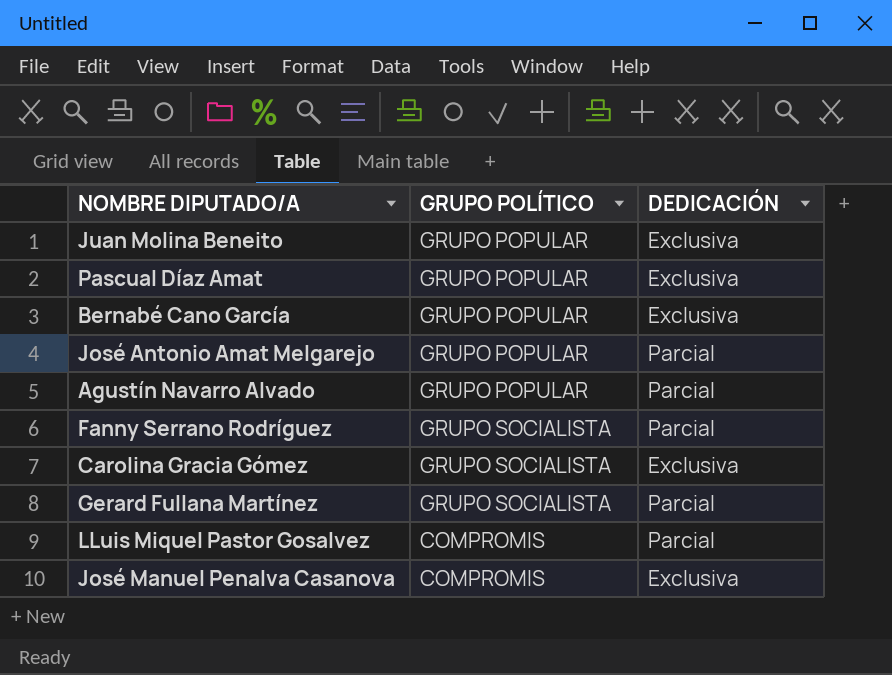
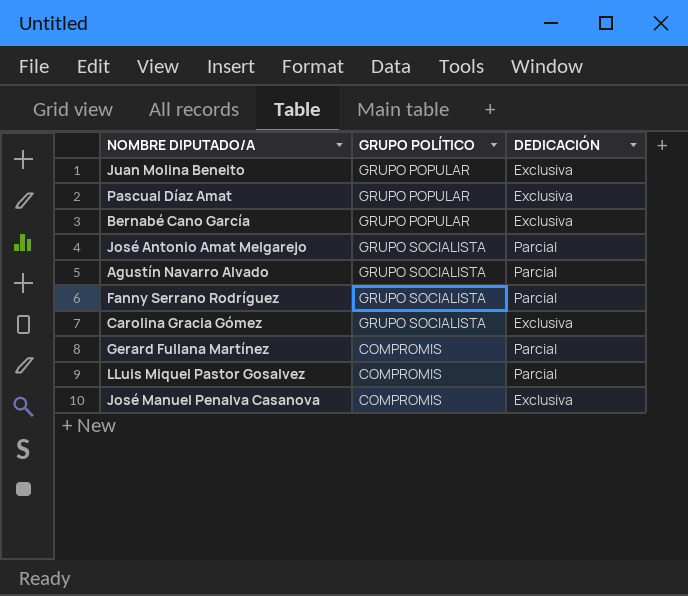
José Antonio Amat Melgarejo | GRUPO POLÍTICO: GRUPO POPULAR -> GRUPO SOCIALISTA
Agustín Navarro Alvado | GRUPO POLÍTICO: GRUPO POPULAR -> GRUPO SOCIALISTA
Gerard Fullana Martínez | GRUPO POLÍTICO: GRUPO SOCIALISTA -> COMPROMIS

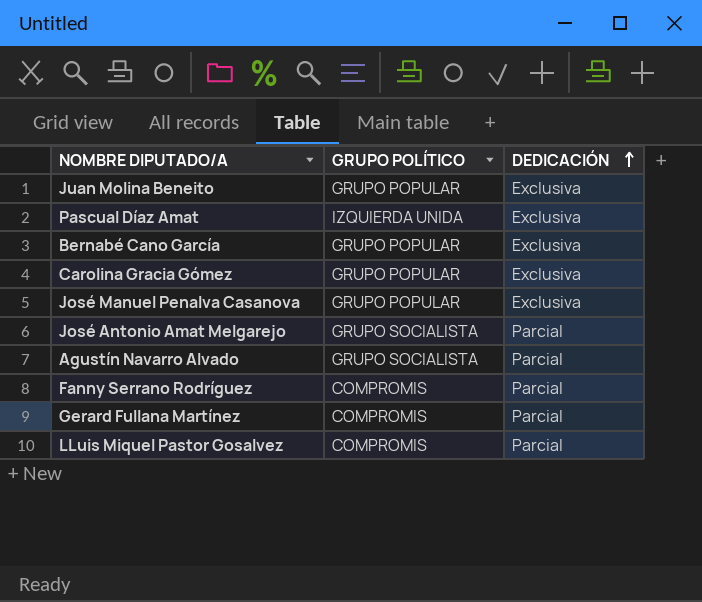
row order: none -> DEDICACIÓN ascending
Pascual Díaz Amat | GRUPO POLÍTICO: GRUPO POPULAR -> IZQUIERDA UNIDA
Carolina Gracia Gómez | GRUPO POLÍTICO: GRUPO SOCIALISTA -> GRUPO POPULAR
José Manuel Penalva Casanova | GRUPO POLÍTICO: COMPROMIS -> GRUPO POPULAR
Fanny Serrano Rodríguez | GRUPO POLÍTICO: GRUPO SOCIALISTA -> COMPROMIS

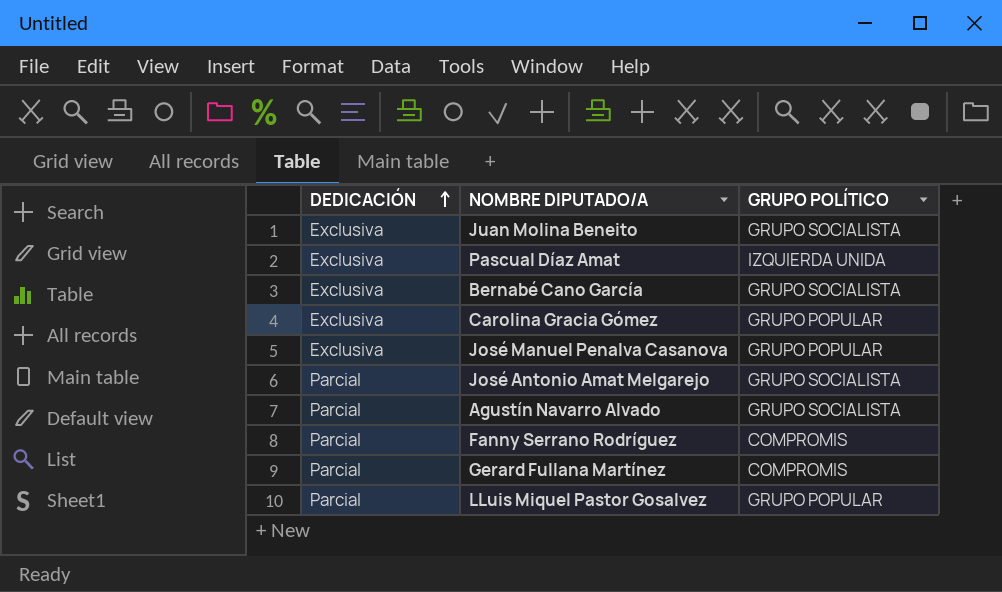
column DEDICACIÓN | position: 3 -> 1
Juan Molina Beneito | GRUPO POLÍTICO: GRUPO POPULAR -> GRUPO SOCIALISTA
Bernabé Cano García | GRUPO POLÍTICO: GRUPO POPULAR -> GRUPO SOCIALISTA
LLuis Miquel Pastor Gosalvez | GRUPO POLÍTICO: COMPROMIS -> GRUPO POPULAR

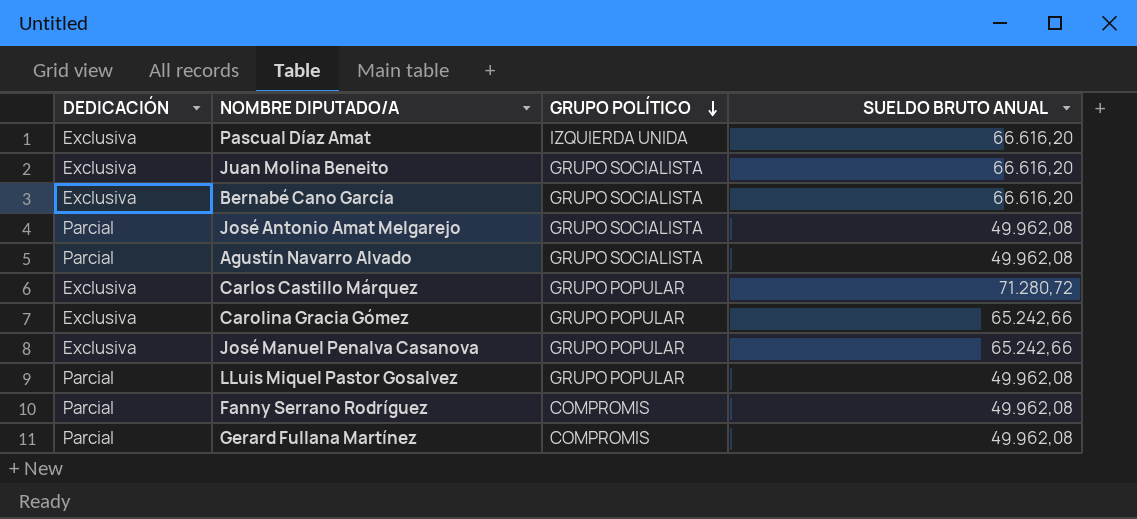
row order: DEDICACIÓN ascending -> GRUPO POLÍTICO descending
column SUELDO BRUTO ANUAL | position: none -> 4
row Carlos Castillo Márquez: none -> Exclusiva | GRUPO POPULAR | 71.280,72

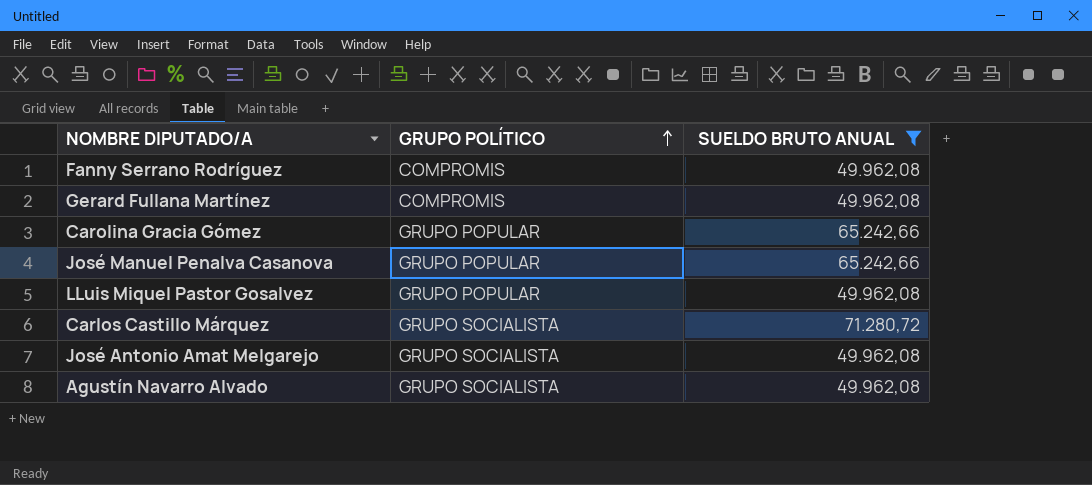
filter: none -> SUELDO BRUTO ANUAL != 66.616,20
row order: GRUPO POLÍTICO descending -> GRUPO POLÍTICO ascending
column DEDICACIÓN | position: 1 -> none
Carlos Castillo Márquez | GRUPO POLÍTICO: GRUPO POPULAR -> GRUPO SOCIALISTA

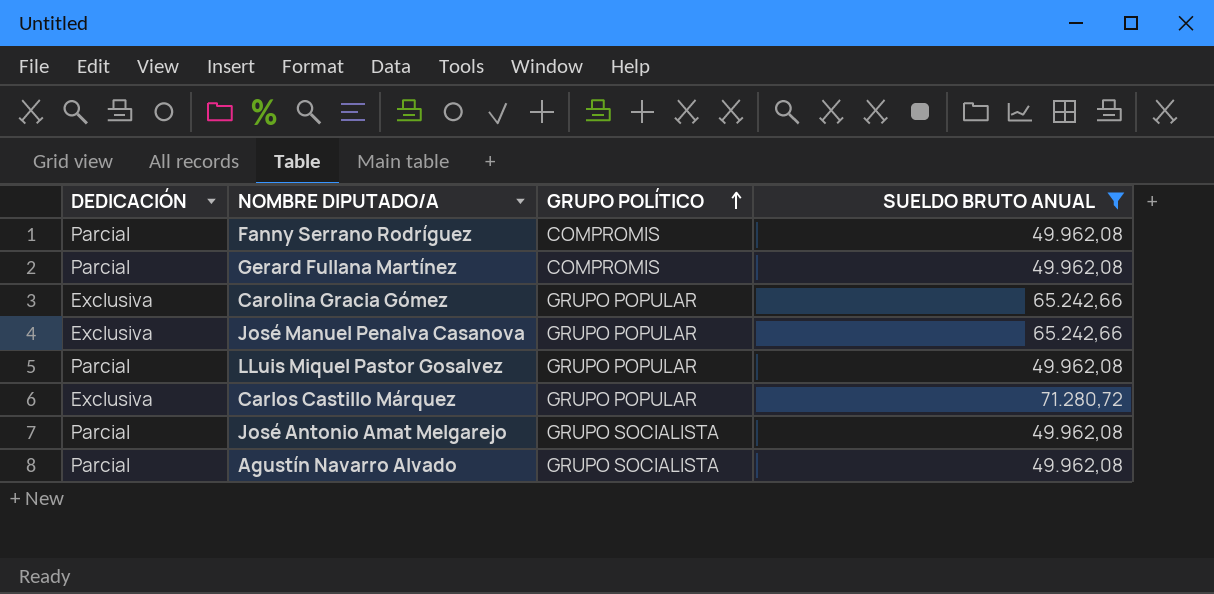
column DEDICACIÓN | position: none -> 1
Carlos Castillo Márquez | GRUPO POLÍTICO: GRUPO SOCIALISTA -> GRUPO POPULAR

